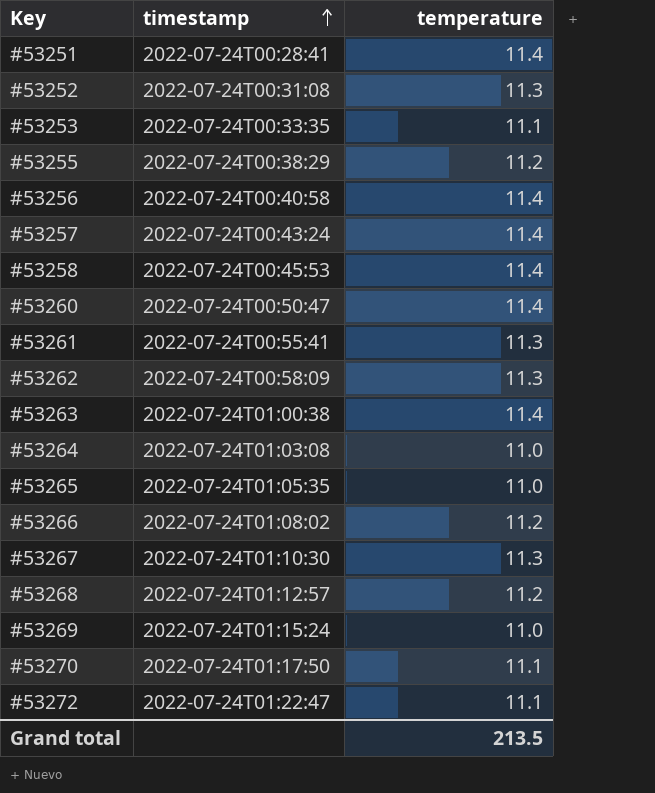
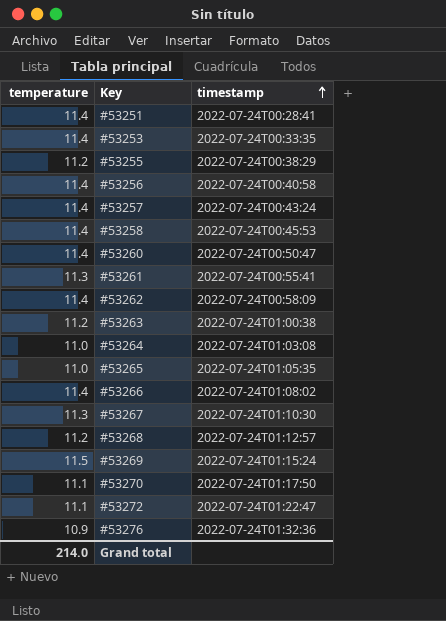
column temperature | position: 3 -> 1
row #53252: 2022-07-24T00:31:08 | 11.3 -> none
#53253 | temperature: 11.1 -> 11.4
#53262 | temperature: 11.3 -> 11.4
#53263 | temperature: 11.4 -> 11.2
#53266 | temperature: 11.2 -> 11.4
#53269 | temperature: 11.0 -> 11.5
row #53276: none -> 10.9 | 2022-07-24T01:32:36
Grand total | temperature: 213.5 -> 214.0

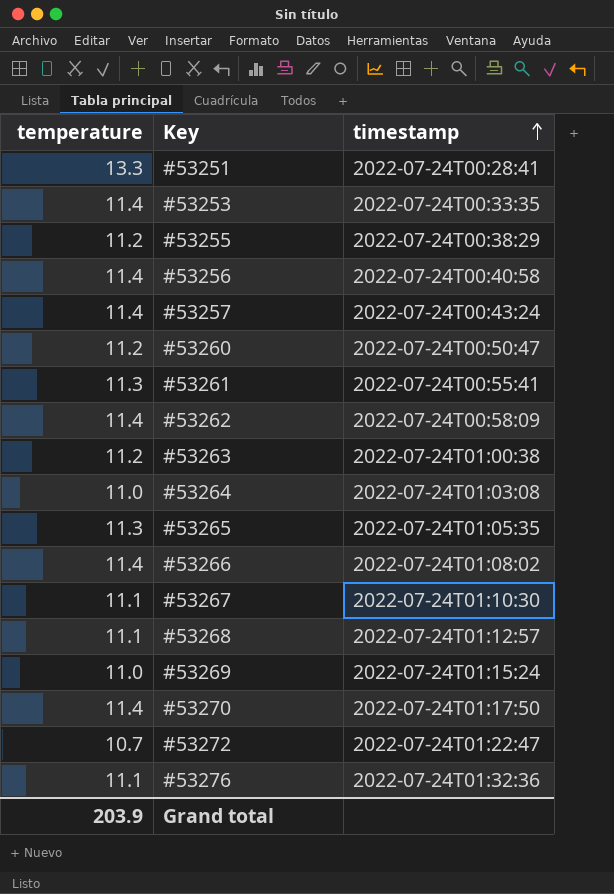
row #53258: 11.4 | 2022-07-24T00:45:53 -> none
#53251 | temperature: 11.4 -> 13.3
#53260 | temperature: 11.4 -> 11.2
#53265 | temperature: 11.0 -> 11.3
#53267 | temperature: 11.3 -> 11.1
#53268 | temperature: 11.2 -> 11.1
#53269 | temperature: 11.5 -> 11.0
#53270 | temperature: 11.1 -> 11.4
#53272 | temperature: 11.1 -> 10.7
#53276 | temperature: 10.9 -> 11.1
Grand total | temperature: 214.0 -> 203.9

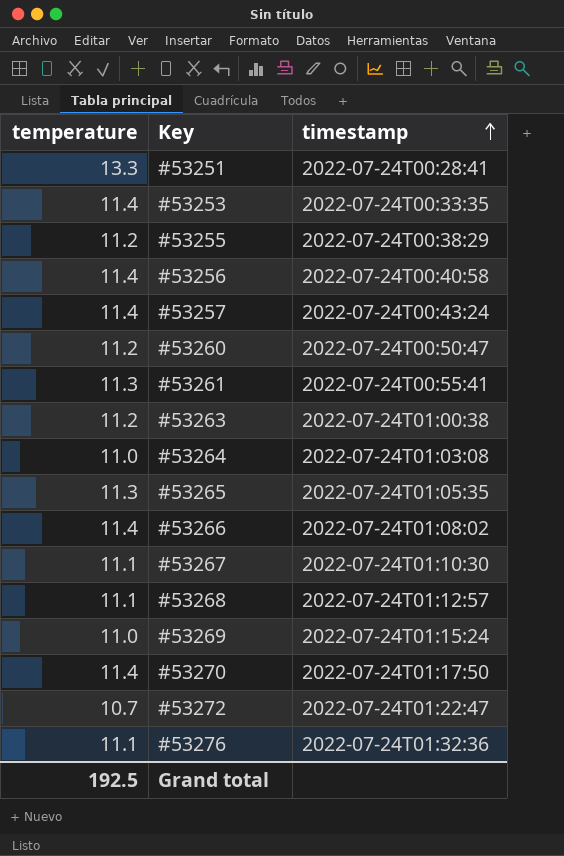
row #53262: 11.4 | 2022-07-24T00:58:09 -> none
Grand total | temperature: 203.9 -> 192.5

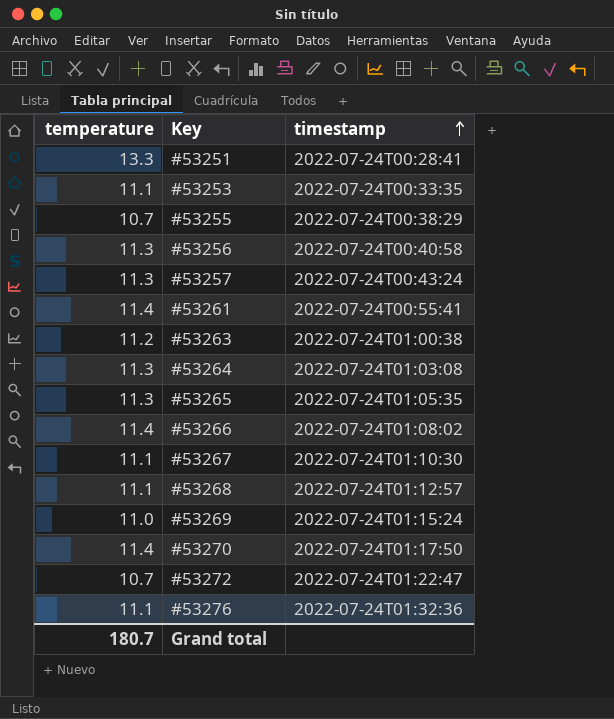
row #53260: 11.2 | 2022-07-24T00:50:47 -> none
#53253 | temperature: 11.4 -> 11.1
#53255 | temperature: 11.2 -> 10.7
#53256 | temperature: 11.4 -> 11.3
#53257 | temperature: 11.4 -> 11.3
#53261 | temperature: 11.3 -> 11.4
#53264 | temperature: 11.0 -> 11.3
Grand total | temperature: 192.5 -> 180.7

